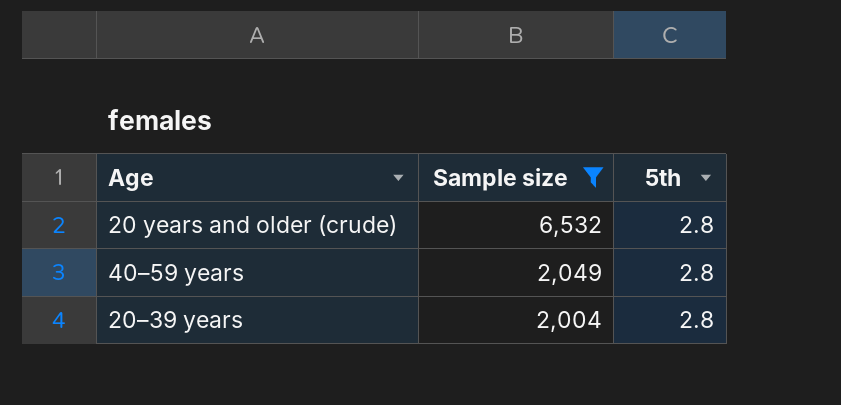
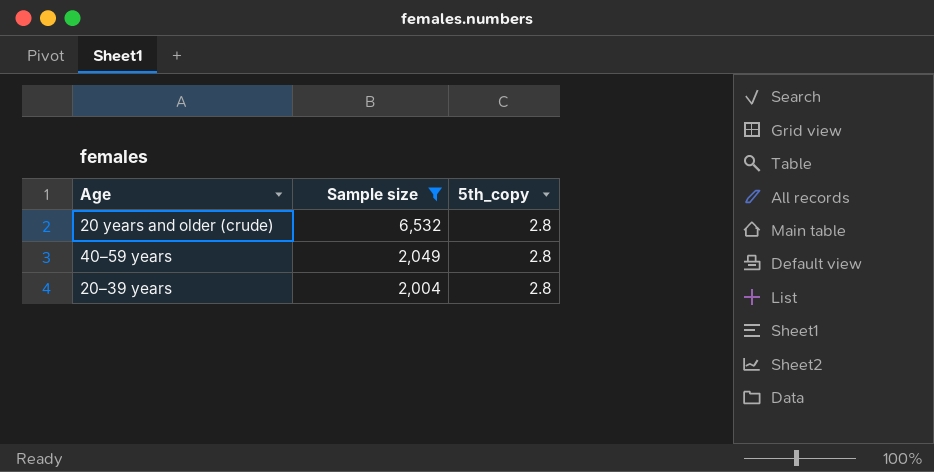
column name: 5th -> 5th_copy

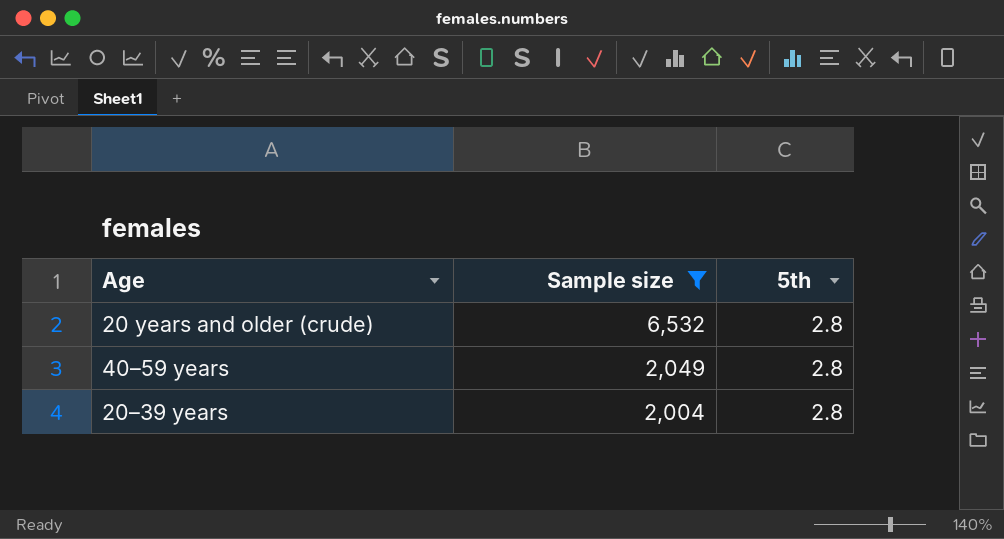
column name: 5th_copy -> 5th

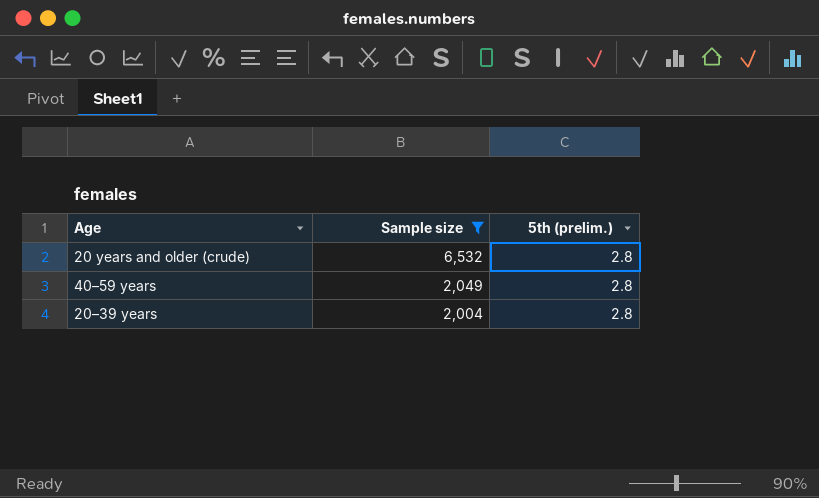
column name: 5th -> 5th (prelim.)

